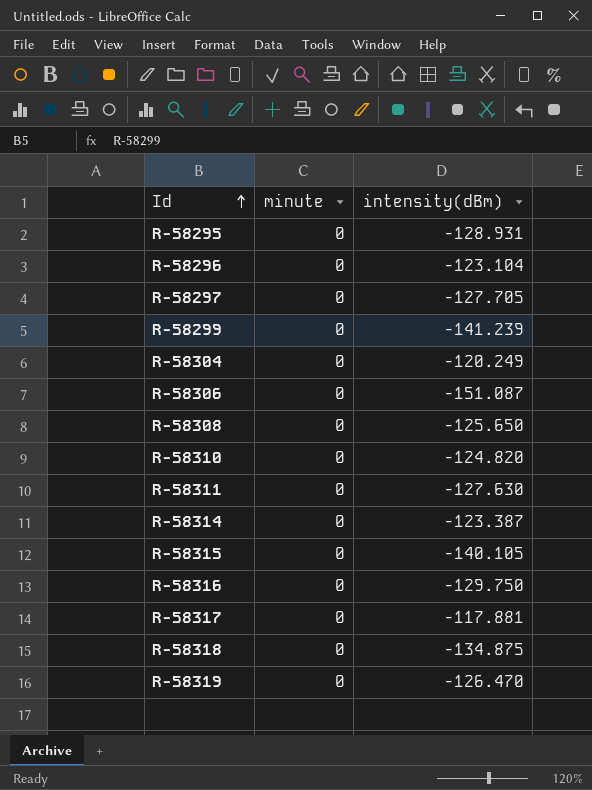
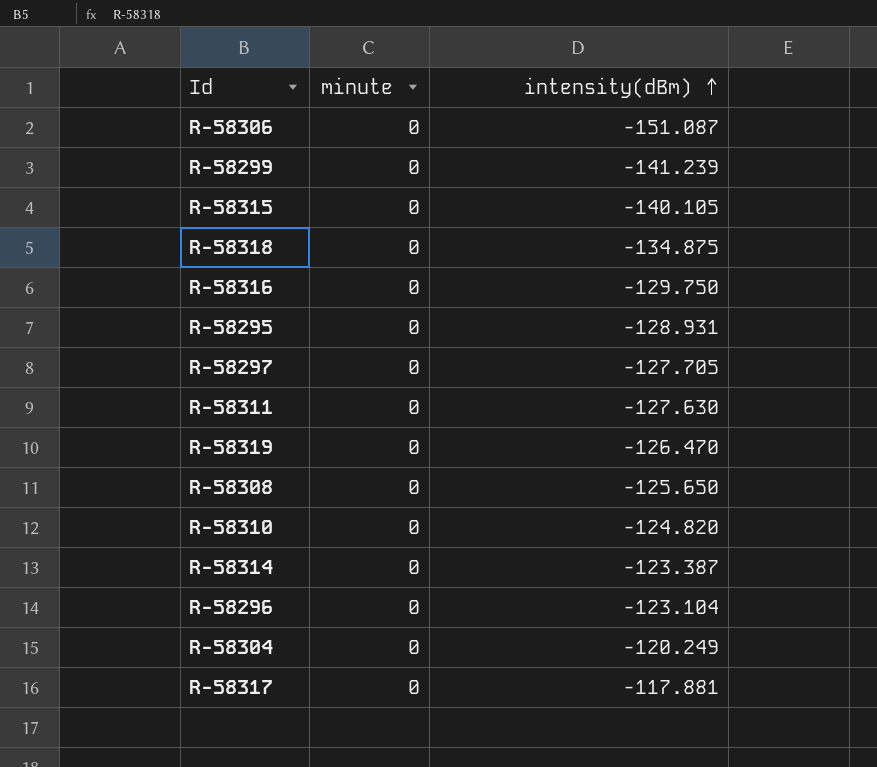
row order: Id ascending -> intensity(dBm) ascending

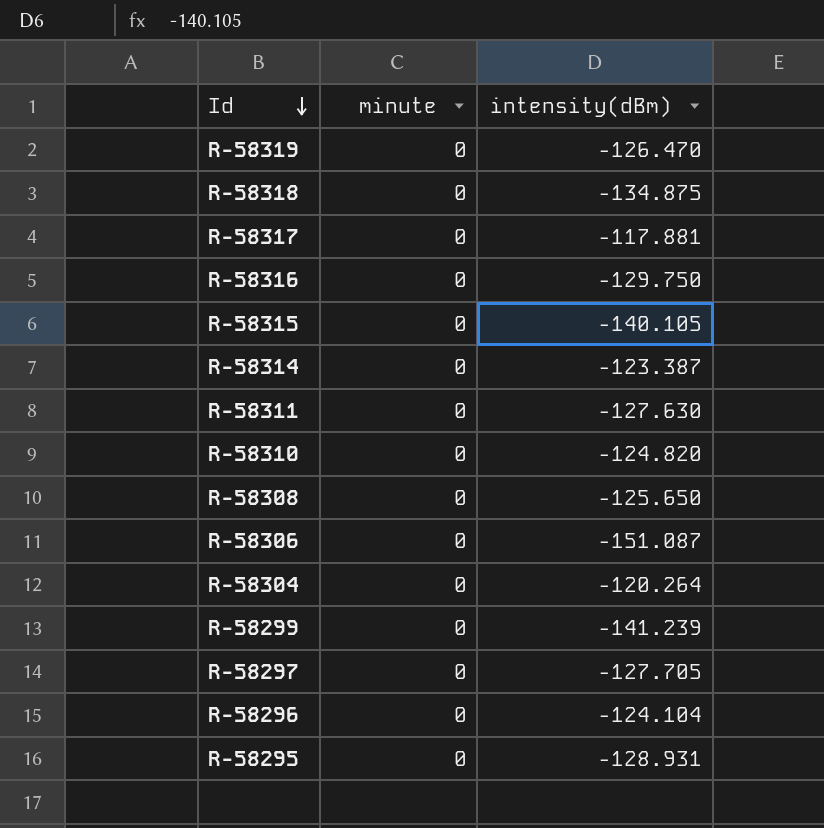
row order: intensity(dBm) ascending -> Id descending
R-58304 | intensity(dBm): -120.249 -> -120.264
R-58296 | intensity(dBm): -123.104 -> -124.104

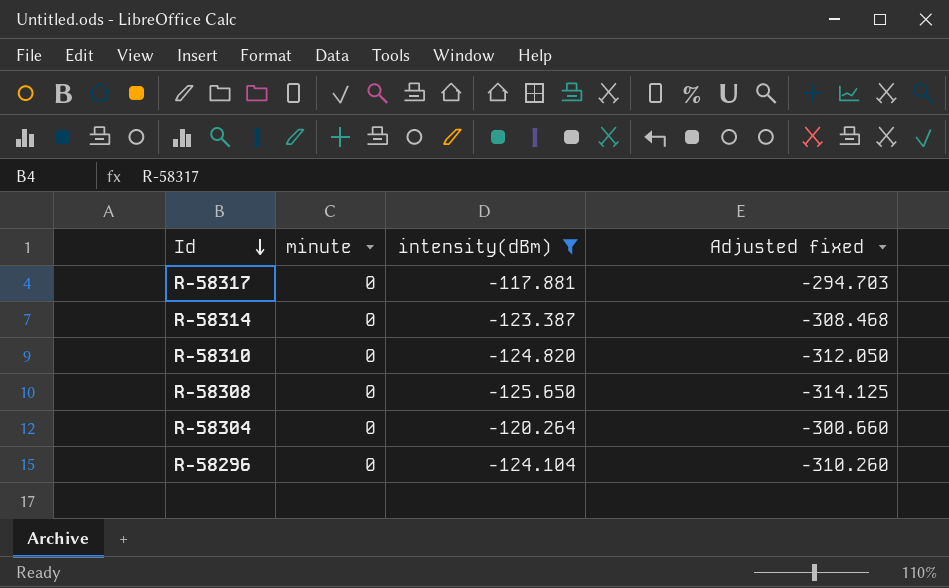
filter: none -> intensity(dBm) >= -125.650
column Adjusted fixed | formula: none -> [intensity(dBm)] * 2.5

